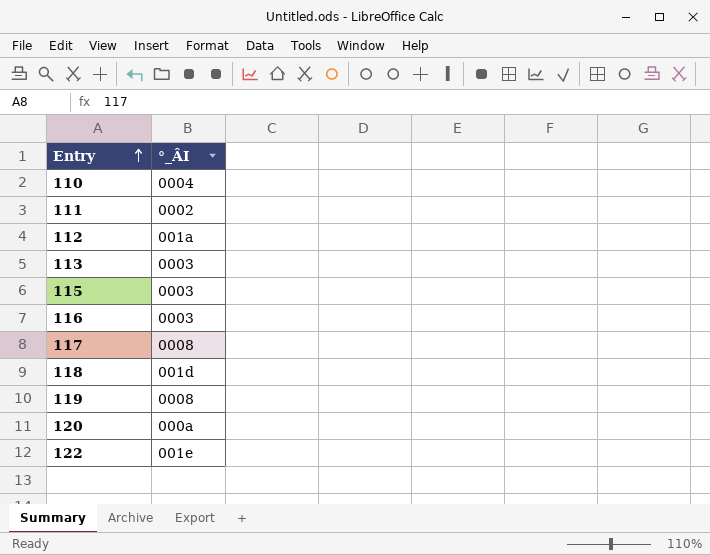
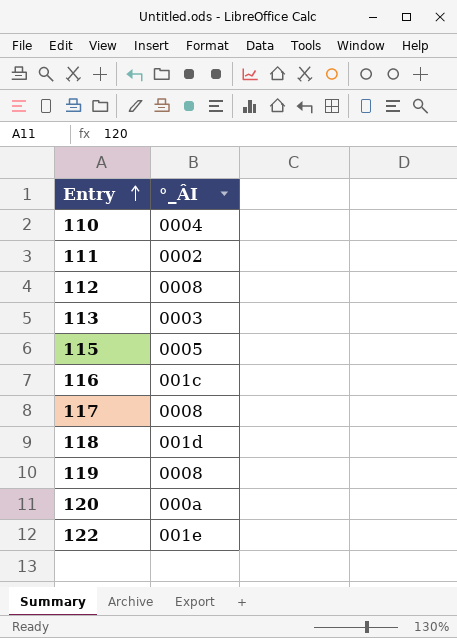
112 | °_ÂI: 001a -> 0008
115 | °_ÂI: 0003 -> 0005
116 | °_ÂI: 0003 -> 001c

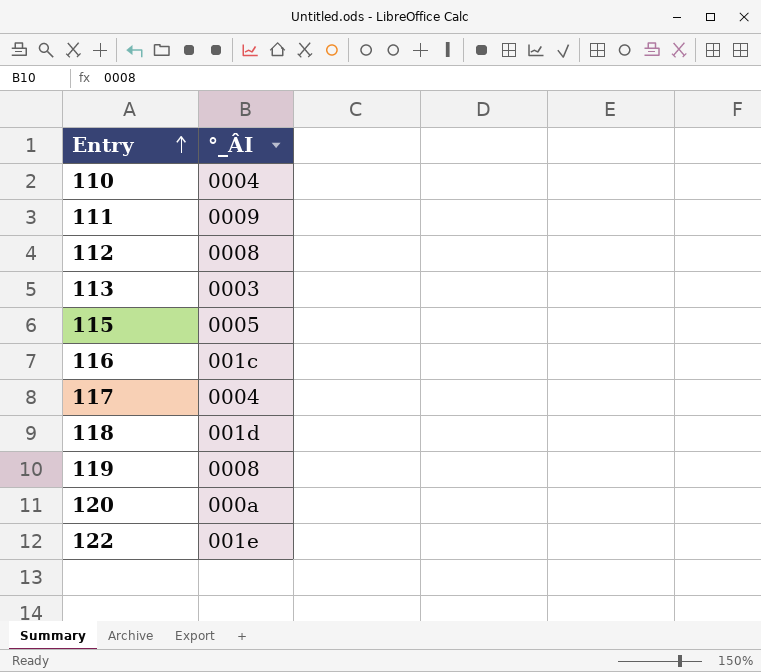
111 | °_ÂI: 0002 -> 0009
117 | °_ÂI: 0008 -> 0004

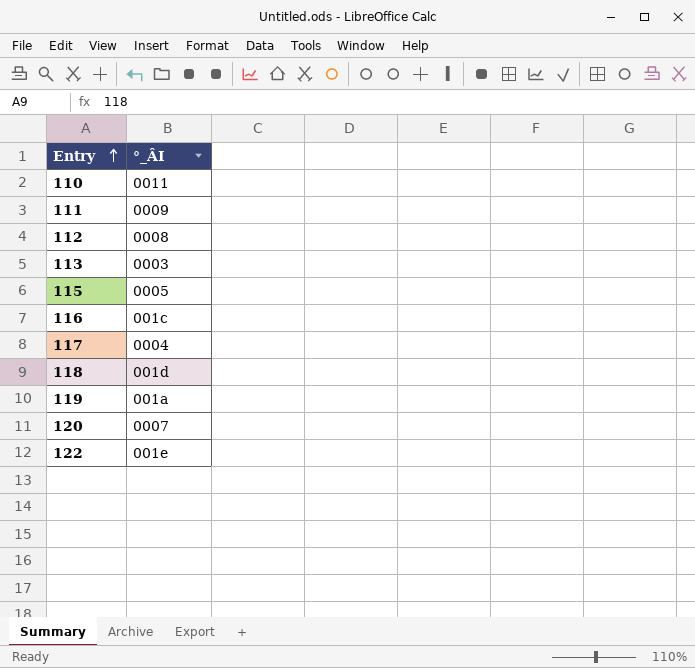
110 | °_ÂI: 0004 -> 0011
119 | °_ÂI: 0008 -> 001a
120 | °_ÂI: 000a -> 0007

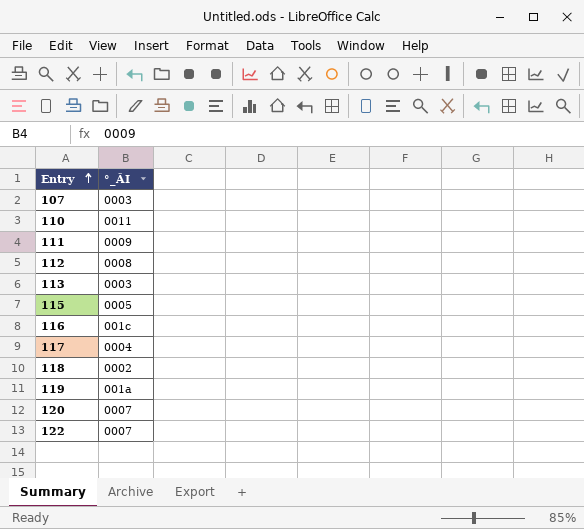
row 107: none -> 0003
118 | °_ÂI: 001d -> 0002
122 | °_ÂI: 001e -> 0007

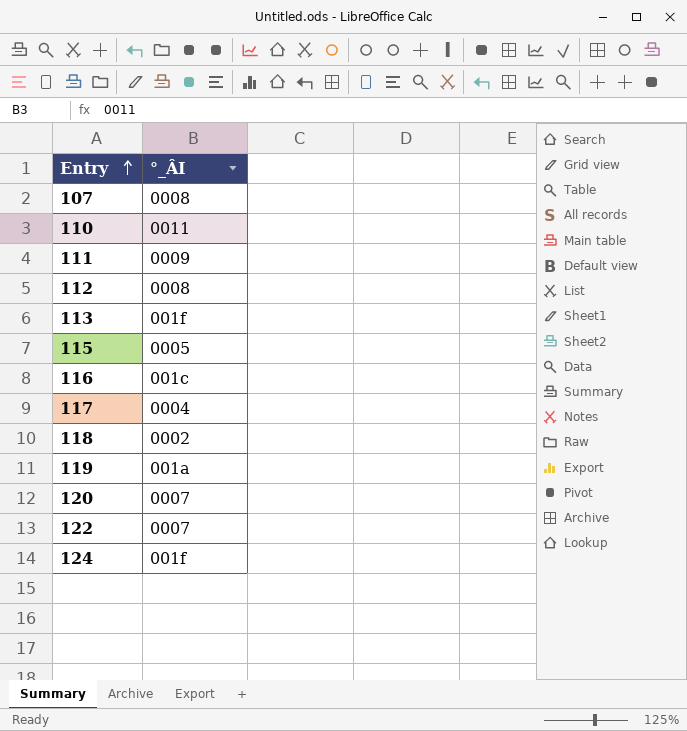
107 | °_ÂI: 0003 -> 0008
113 | °_ÂI: 0003 -> 001f
row 124: none -> 001f

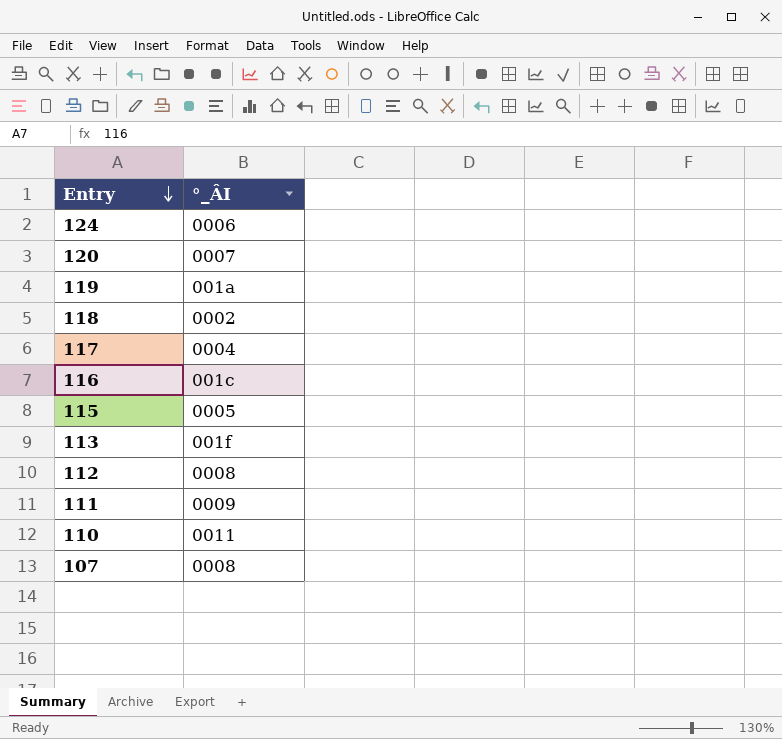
row order: Entry ascending -> Entry descending
row 122: 0007 -> none
124 | °_ÂI: 001f -> 0006

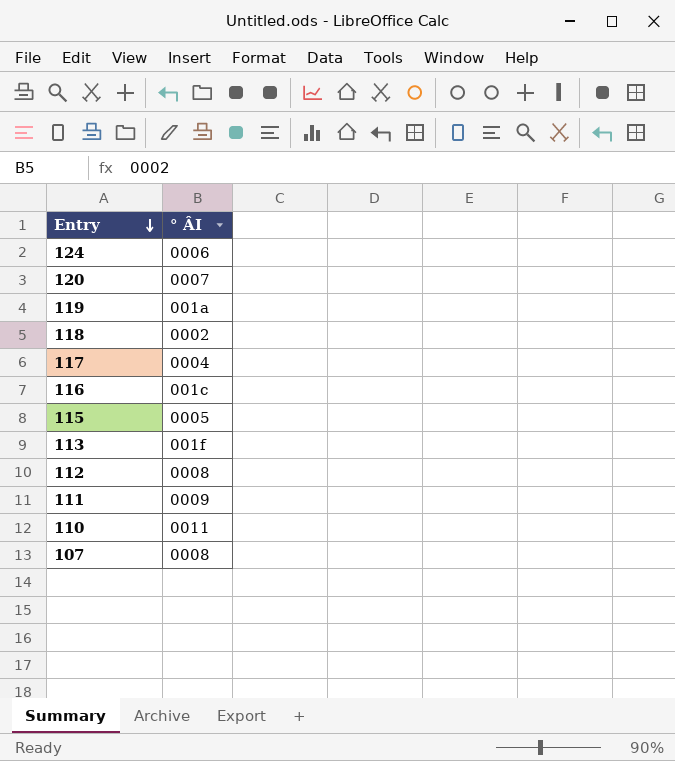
column name: °_ÂI -> ° ÂI

